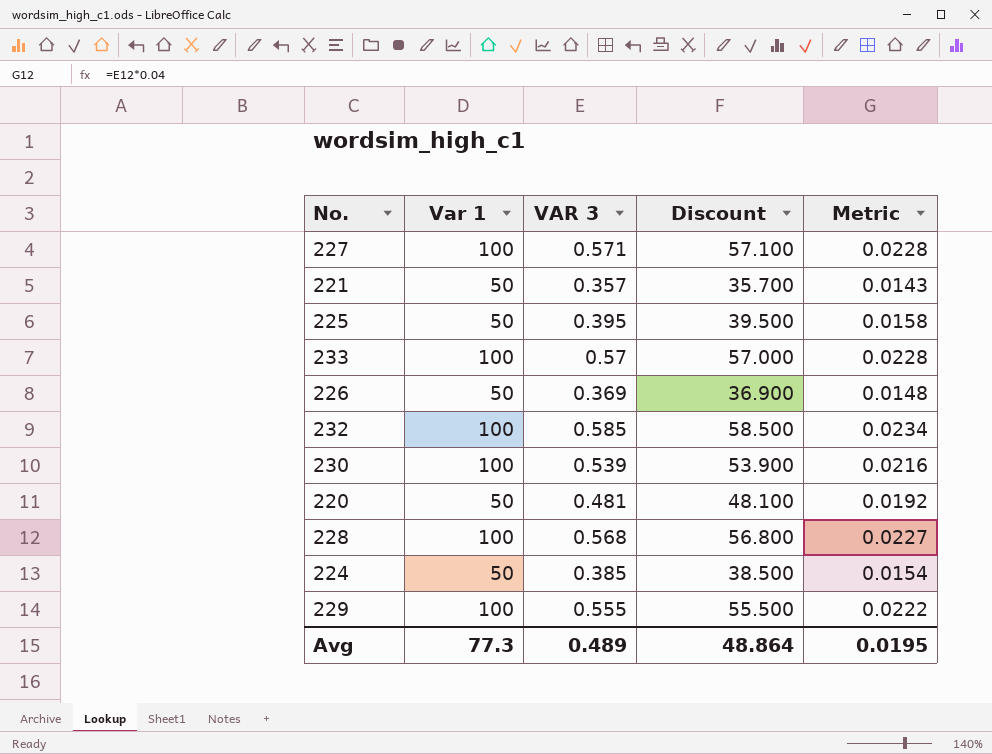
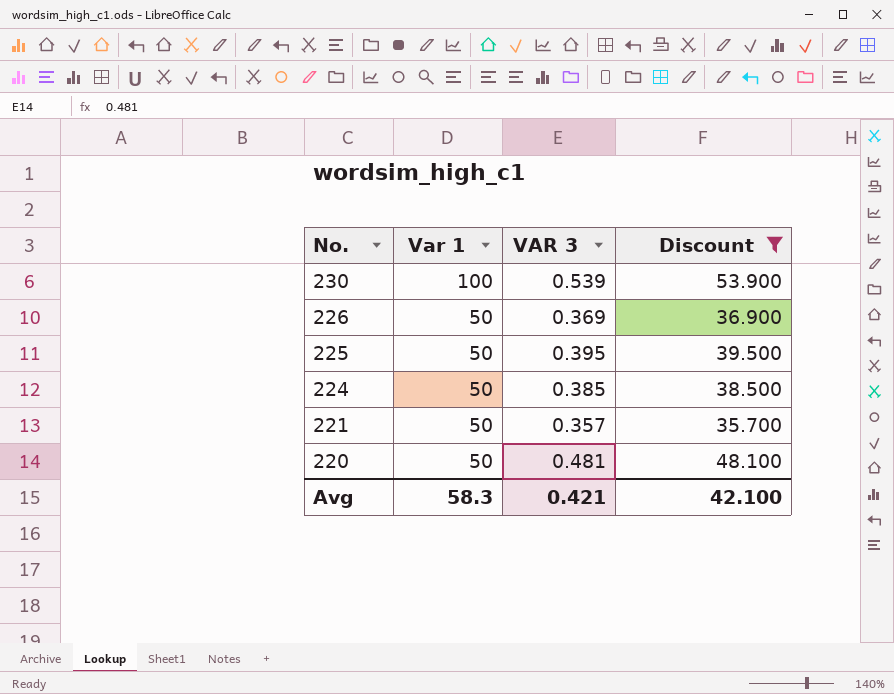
filter: none -> Discount <= 53.900
row order: none -> No. descending
column Metric | formula: [VAR 3] * 0.04 -> none
Avg | Var 1: 77.3 -> 58.3
Avg | VAR 3: 0.489 -> 0.421
Avg | Discount: 48.864 -> 42.100

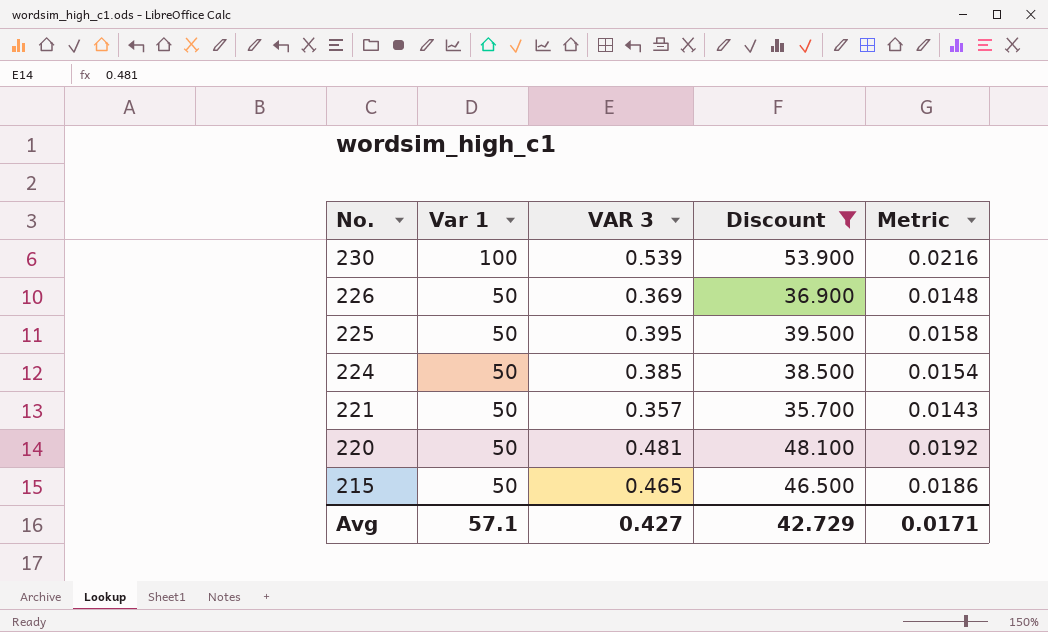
column Metric | formula: none -> [VAR 3] * 0.04
row 215: none -> 50 | 0.465 | 46.500 | 0.0186
Avg | Var 1: 58.3 -> 57.1
Avg | VAR 3: 0.421 -> 0.427
Avg | Discount: 42.100 -> 42.729

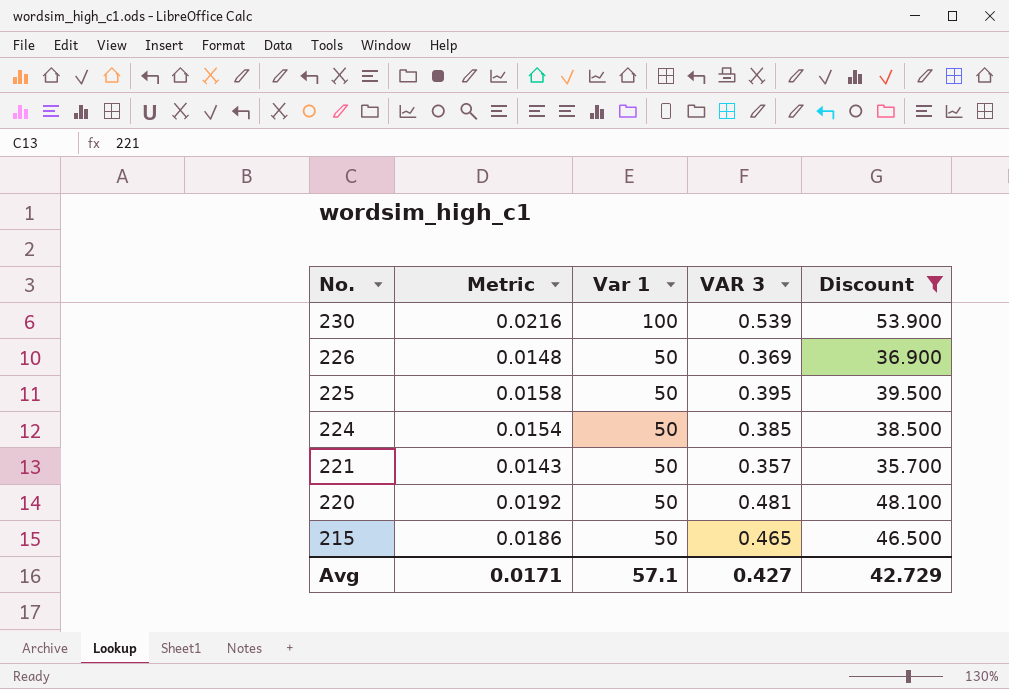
column Metric | position: 5 -> 2

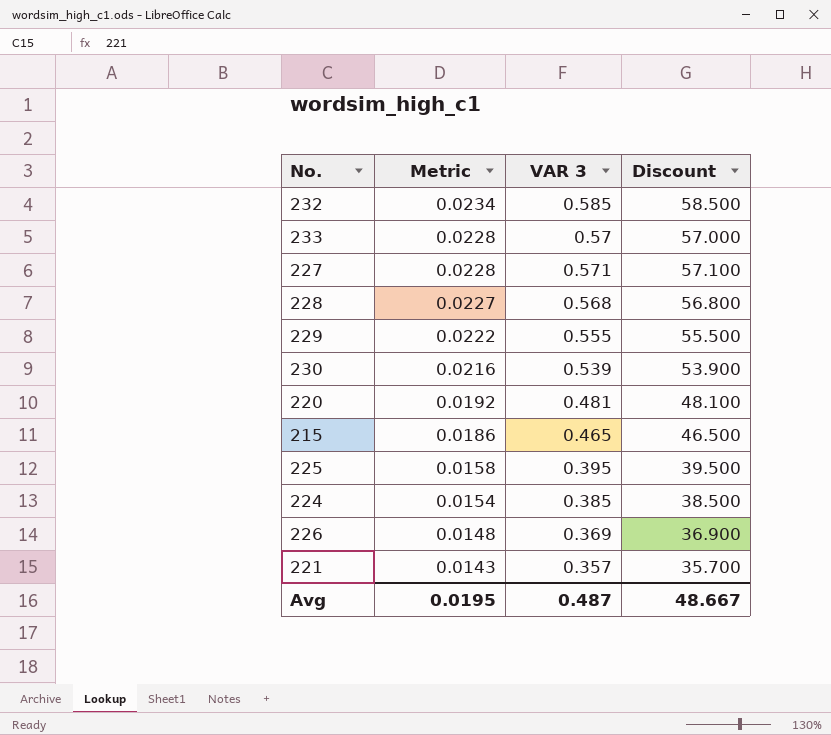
filter: Discount <= 53.900 -> none
row order: No. descending -> Metric descending
column Var 1 | position: 3 -> none
Avg | Metric: 0.0171 -> 0.0195
Avg | VAR 3: 0.427 -> 0.487
Avg | Discount: 42.729 -> 48.667

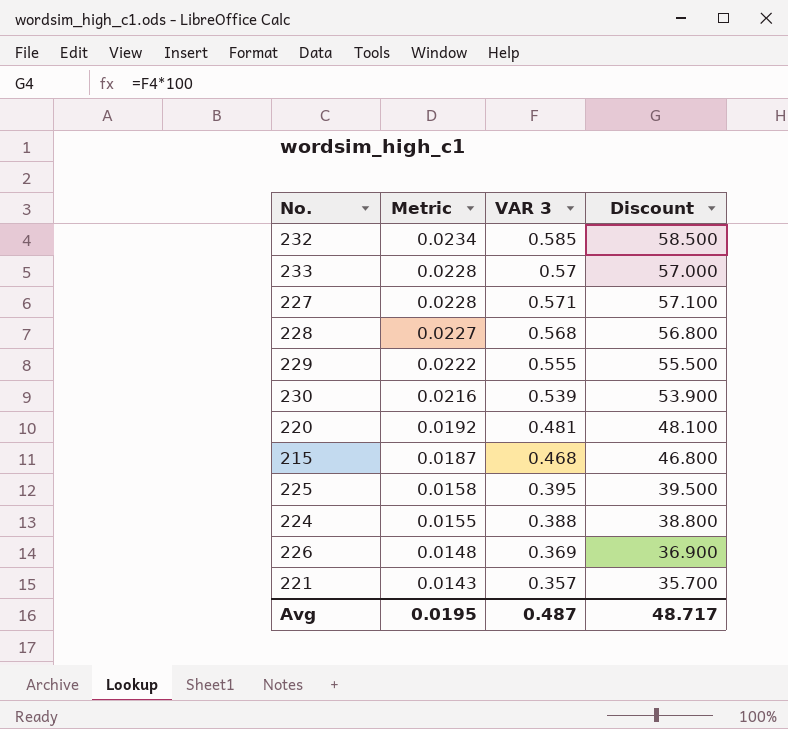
215 | Metric: 0.0186 -> 0.0187
215 | VAR 3: 0.465 -> 0.468
215 | Discount: 46.500 -> 46.800
224 | Metric: 0.0154 -> 0.0155
224 | VAR 3: 0.385 -> 0.388
224 | Discount: 38.500 -> 38.800
Avg | Discount: 48.667 -> 48.717

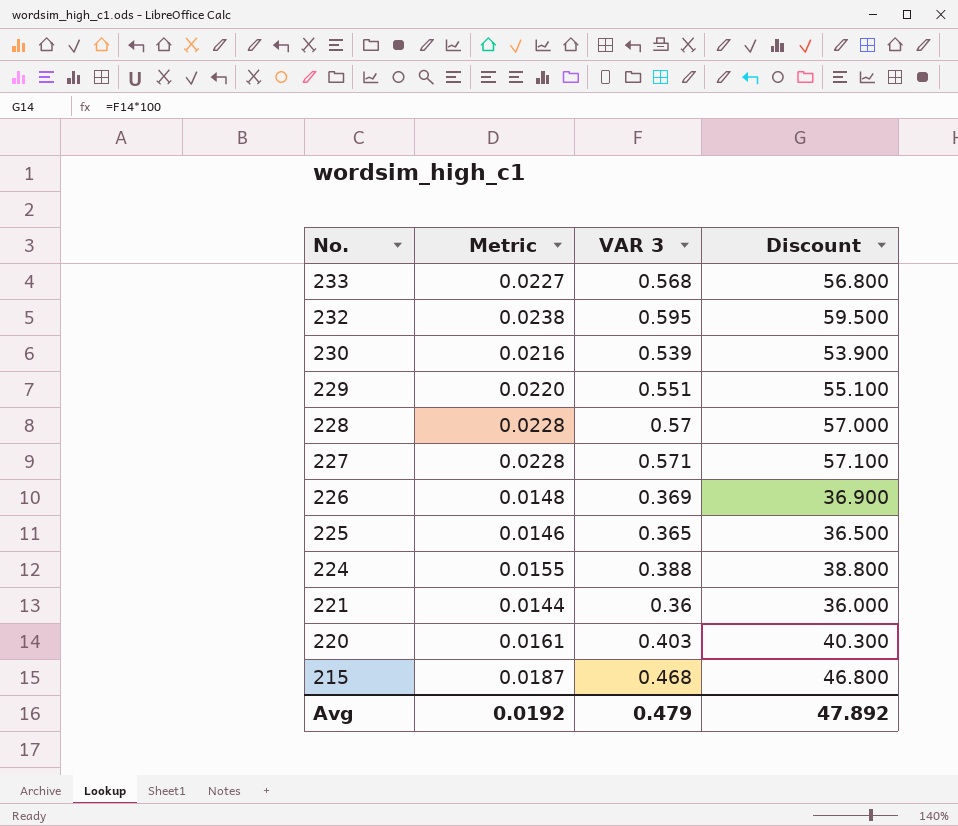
row order: Metric descending -> No. descending
233 | Metric: 0.0228 -> 0.0227
233 | VAR 3: 0.57 -> 0.568
233 | Discount: 57.000 -> 56.800
232 | Metric: 0.0234 -> 0.0238
232 | VAR 3: 0.585 -> 0.595
232 | Discount: 58.500 -> 59.500
229 | Metric: 0.0222 -> 0.0220
229 | VAR 3: 0.555 -> 0.551
229 | Discount: 55.500 -> 55.100
228 | Metric: 0.0227 -> 0.0228
228 | VAR 3: 0.568 -> 0.57
228 | Discount: 56.800 -> 57.000
225 | Metric: 0.0158 -> 0.0146
225 | VAR 3: 0.395 -> 0.365
225 | Discount: 39.500 -> 36.500
221 | Metric: 0.0143 -> 0.0144
221 | VAR 3: 0.357 -> 0.36
221 | Discount: 35.700 -> 36.000
220 | Metric: 0.0192 -> 0.0161
220 | VAR 3: 0.481 -> 0.403
220 | Discount: 48.100 -> 40.300
Avg | Metric: 0.0195 -> 0.0192
Avg | VAR 3: 0.487 -> 0.479
Avg | Discount: 48.717 -> 47.892

